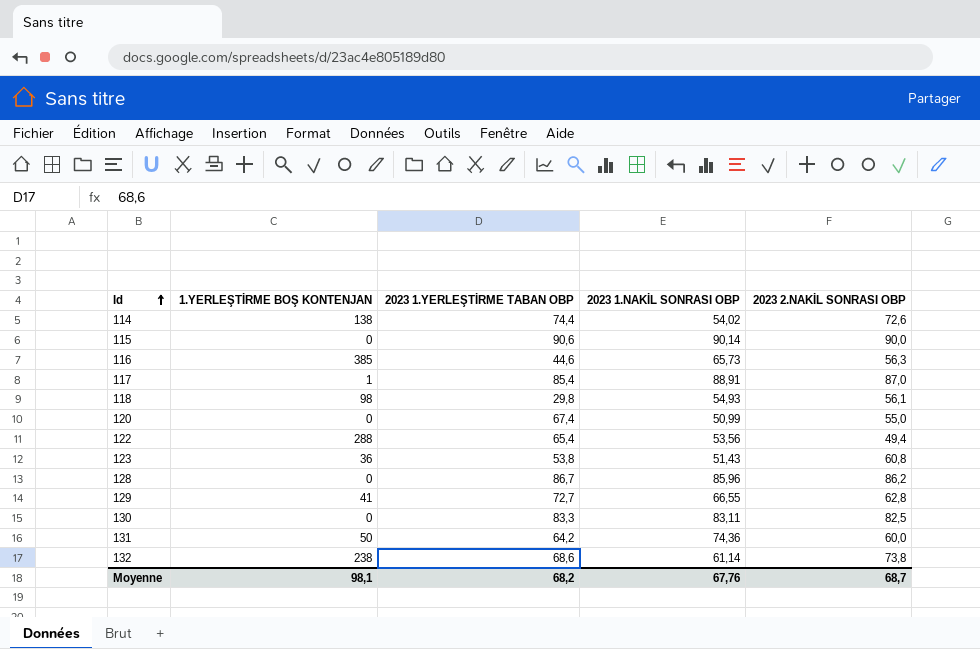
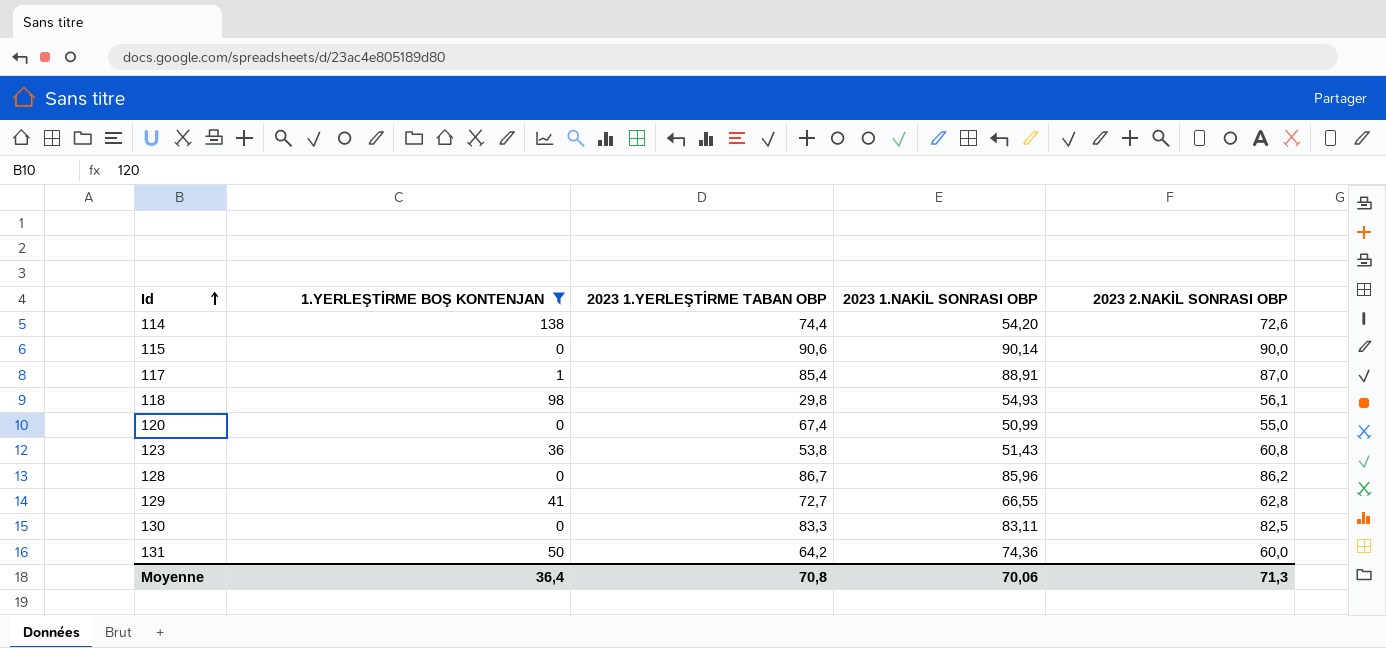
filter: none -> 1.YERLEŞTİRME BOŞ KONTENJAN <= 138
114 | 2023 1.NAKİL SONRASI OBP: 54,02 -> 54,20
Moyenne | 1.YERLEŞTİRME BOŞ KONTENJAN: 98,1 -> 36,4
Moyenne | 2023 1.YERLEŞTİRME TABAN OBP: 68,2 -> 70,8
Moyenne | 2023 1.NAKİL SONRASI OBP: 67,76 -> 70,06
Moyenne | 2023 2.NAKİL SONRASI OBP: 68,7 -> 71,3

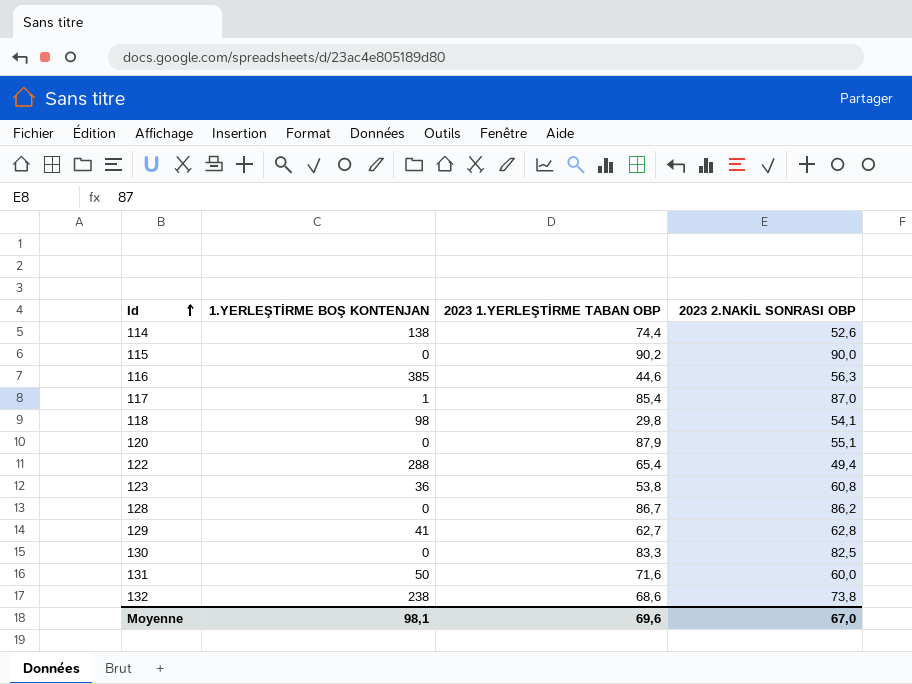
filter: 1.YERLEŞTİRME BOŞ KONTENJAN <= 138 -> none
column 2023 1.NAKİL SONRASI OBP | position: 4 -> none
114 | 2023 2.NAKİL SONRASI OBP: 72,6 -> 52,6
115 | 2023 1.YERLEŞTİRME TABAN OBP: 90,6 -> 90,2
118 | 2023 2.NAKİL SONRASI OBP: 56,1 -> 54,1
120 | 2023 1.YERLEŞTİRME TABAN OBP: 67,4 -> 87,9
120 | 2023 2.NAKİL SONRASI OBP: 55,0 -> 55,1
129 | 2023 1.YERLEŞTİRME TABAN OBP: 72,7 -> 62,7
131 | 2023 1.YERLEŞTİRME TABAN OBP: 64,2 -> 71,6
Moyenne | 1.YERLEŞTİRME BOŞ KONTENJAN: 36,4 -> 98,1
Moyenne | 2023 1.YERLEŞTİRME TABAN OBP: 70,8 -> 69,6
Moyenne | 2023 2.NAKİL SONRASI OBP: 71,3 -> 67,0

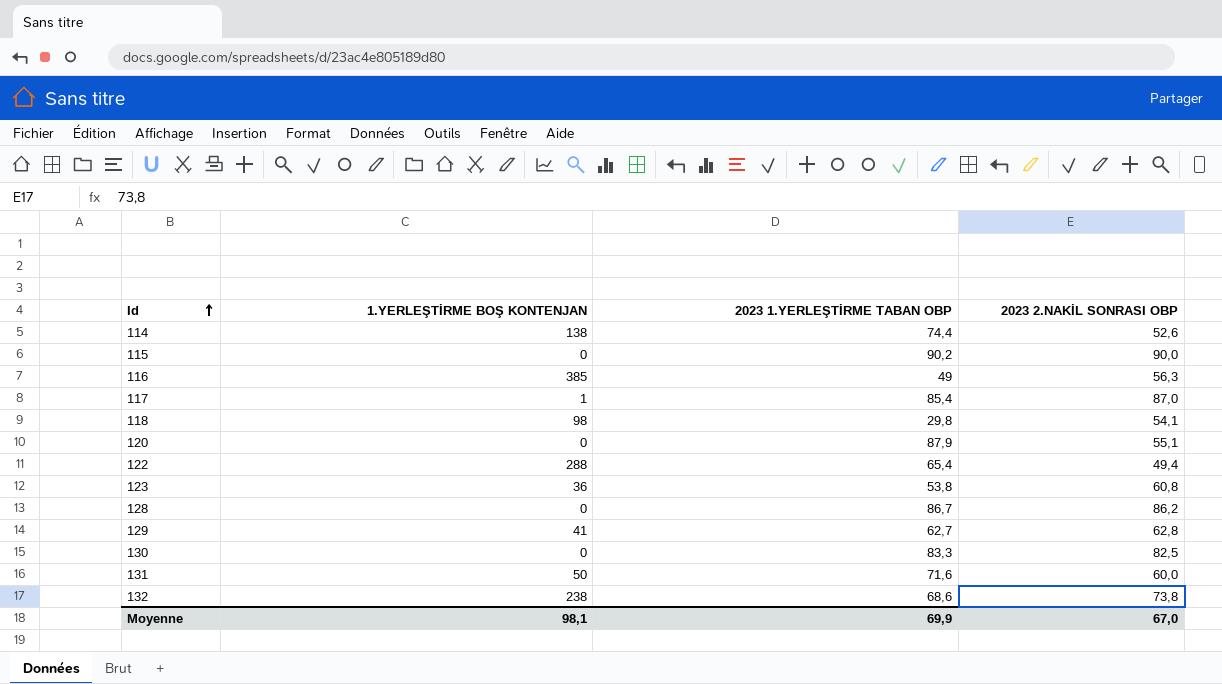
116 | 2023 1.YERLEŞTİRME TABAN OBP: 44,6 -> 49
Moyenne | 2023 1.YERLEŞTİRME TABAN OBP: 69,6 -> 69,9

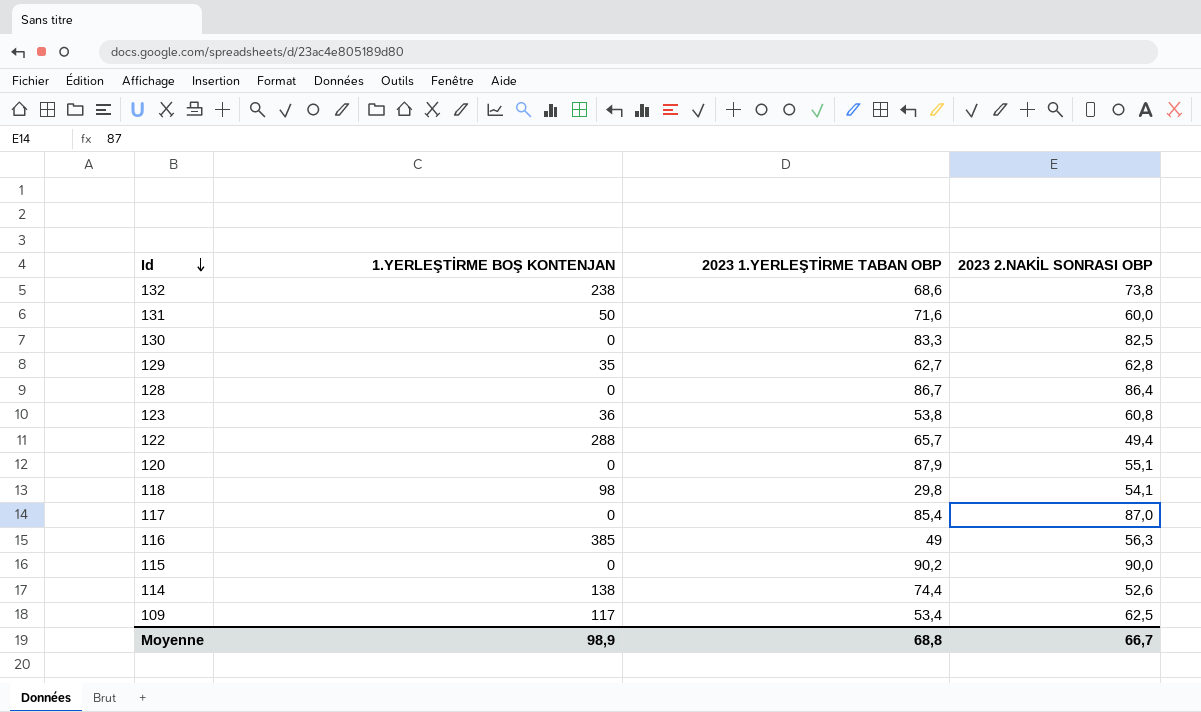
row order: Id ascending -> Id descending
129 | 1.YERLEŞTİRME BOŞ KONTENJAN: 41 -> 35
128 | 2023 2.NAKİL SONRASI OBP: 86,2 -> 86,4
122 | 2023 1.YERLEŞTİRME TABAN OBP: 65,4 -> 65,7
117 | 1.YERLEŞTİRME BOŞ KONTENJAN: 1 -> 0
row 109: none -> 117 | 53,4 | 62,5
Moyenne | 1.YERLEŞTİRME BOŞ KONTENJAN: 98,1 -> 98,9
Moyenne | 2023 1.YERLEŞTİRME TABAN OBP: 69,9 -> 68,8
Moyenne | 2023 2.NAKİL SONRASI OBP: 67,0 -> 66,7

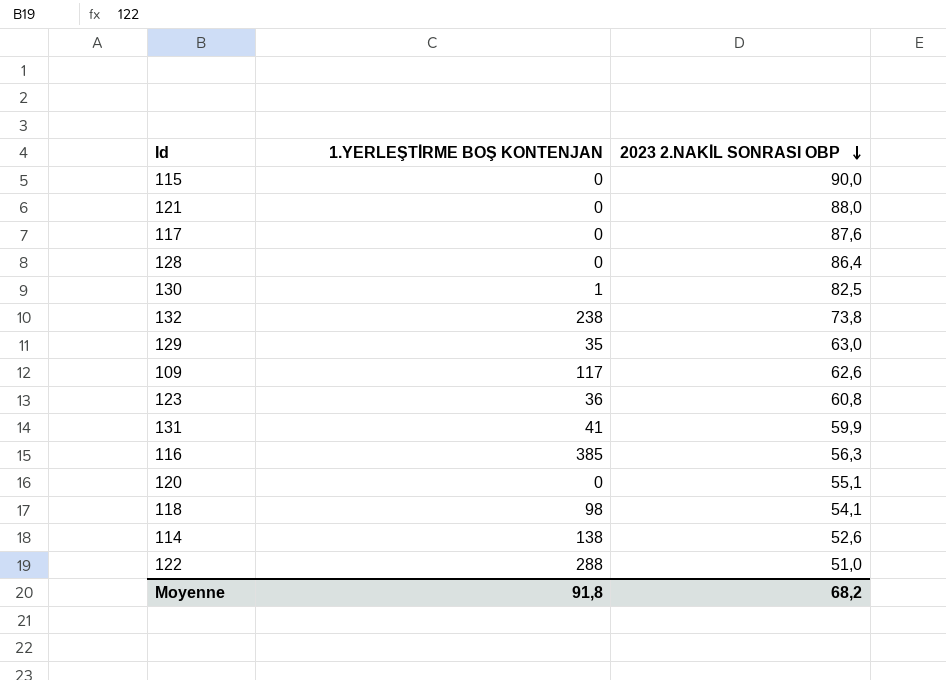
row order: Id descending -> 2023 2.NAKİL SONRASI OBP descending
column 2023 1.YERLEŞTİRME TABAN OBP | position: 3 -> none
row 121: none -> 0 | 88,0
117 | 2023 2.NAKİL SONRASI OBP: 87,0 -> 87,6
130 | 1.YERLEŞTİRME BOŞ KONTENJAN: 0 -> 1
129 | 2023 2.NAKİL SONRASI OBP: 62,8 -> 63,0
109 | 2023 2.NAKİL SONRASI OBP: 62,5 -> 62,6
131 | 1.YERLEŞTİRME BOŞ KONTENJAN: 50 -> 41
131 | 2023 2.NAKİL SONRASI OBP: 60,0 -> 59,9
122 | 2023 2.NAKİL SONRASI OBP: 49,4 -> 51,0
Moyenne | 1.YERLEŞTİRME BOŞ KONTENJAN: 98,9 -> 91,8
Moyenne | 2023 2.NAKİL SONRASI OBP: 66,7 -> 68,2

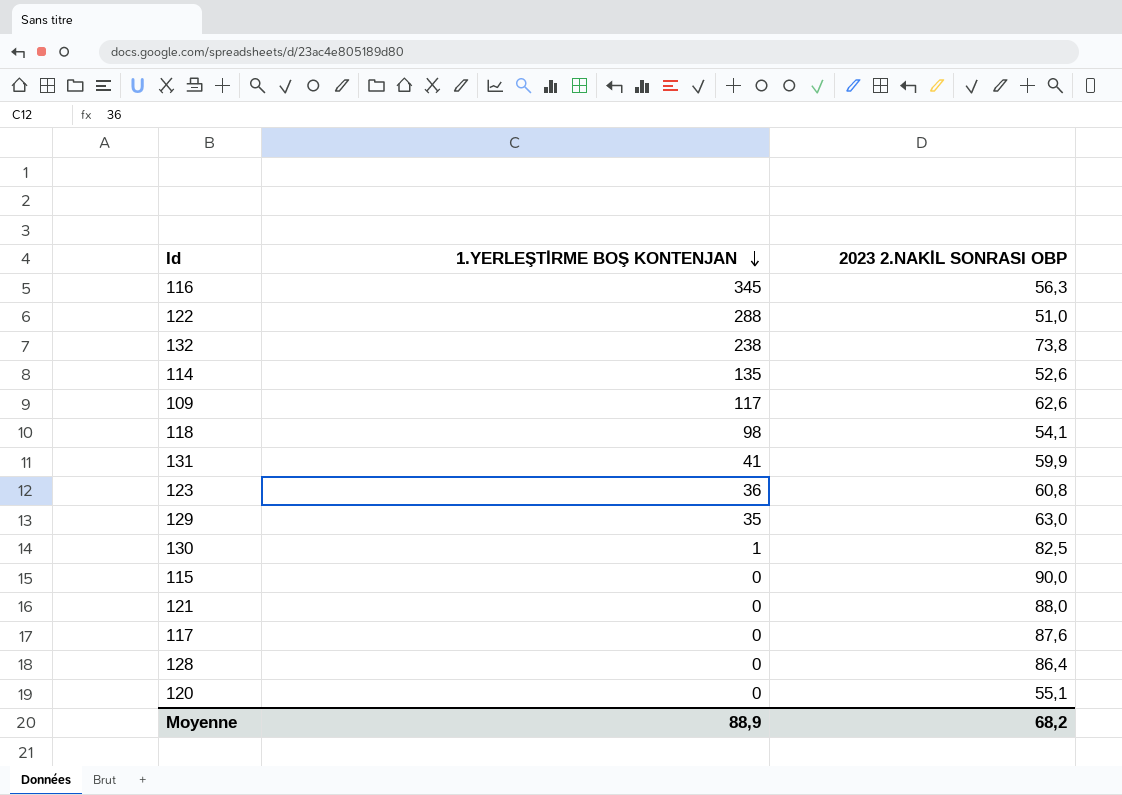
row order: 2023 2.NAKİL SONRASI OBP descending -> 1.YERLEŞTİRME BOŞ KONTENJAN descending
116 | 1.YERLEŞTİRME BOŞ KONTENJAN: 385 -> 345
114 | 1.YERLEŞTİRME BOŞ KONTENJAN: 138 -> 135
Moyenne | 1.YERLEŞTİRME BOŞ KONTENJAN: 91,8 -> 88,9

